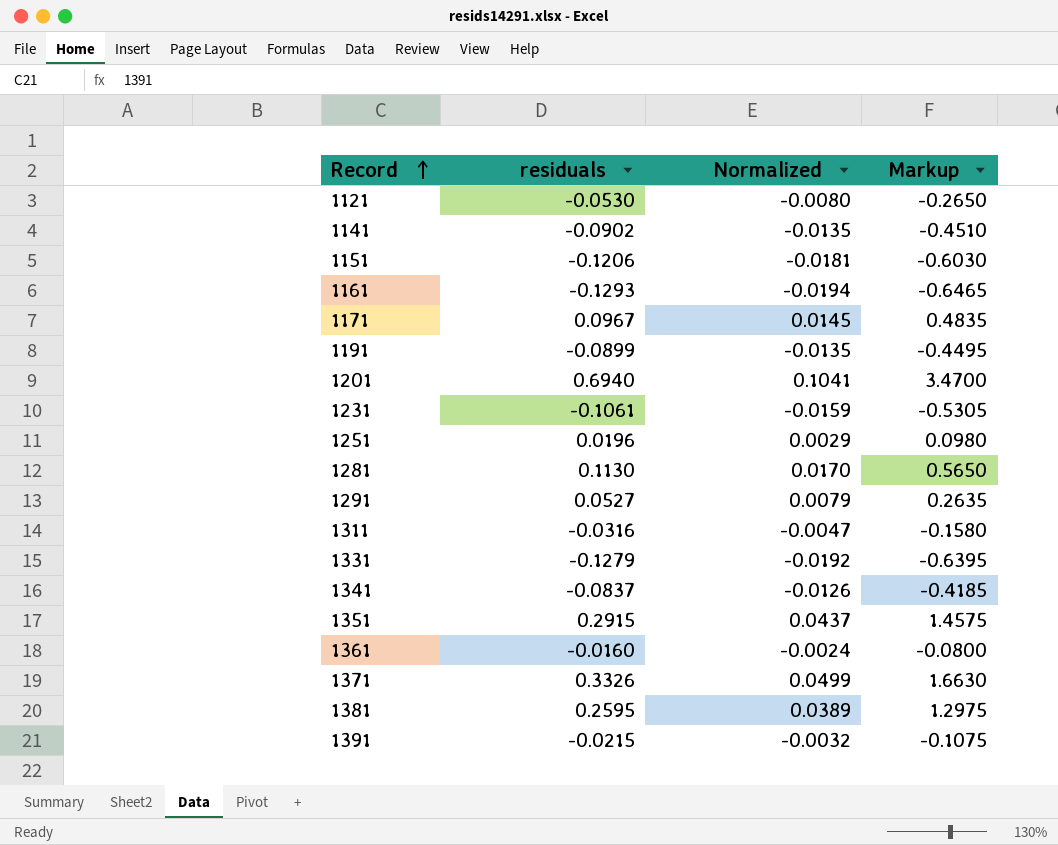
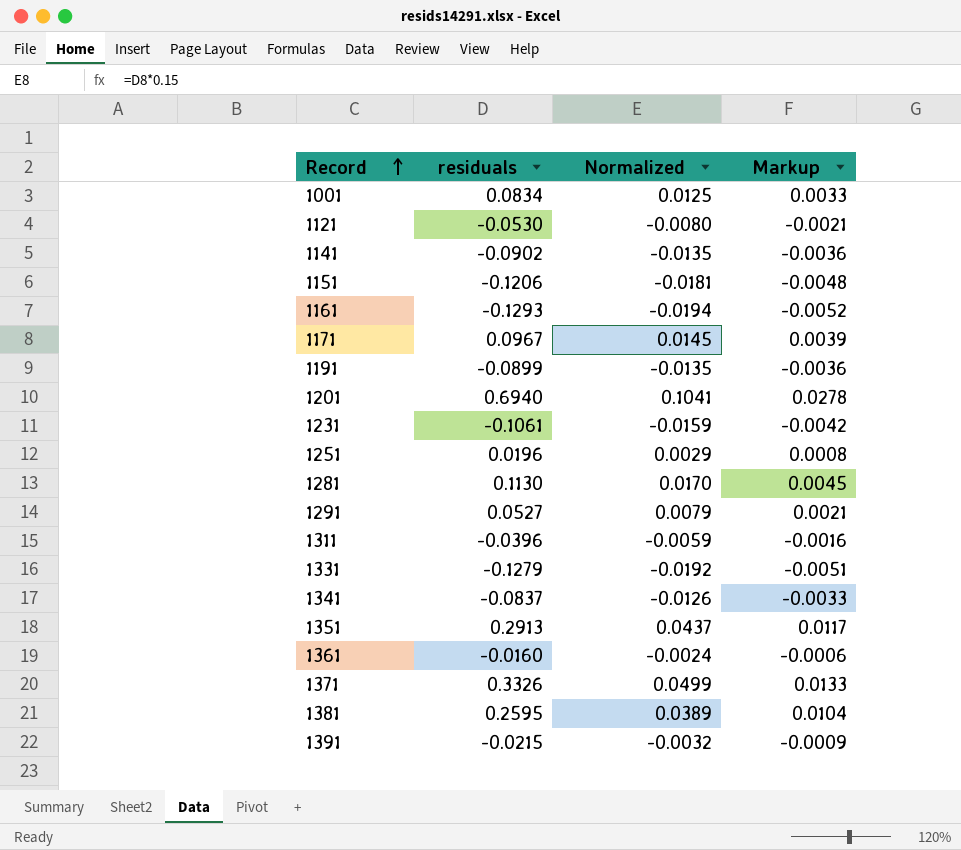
column Markup | formula: [residuals] * 5 -> [residuals] * 0.04
row 1001: none -> 0.0834 | 0.0125 | 0.0033
1311 | residuals: -0.0316 -> -0.0396
1311 | Normalized: -0.0047 -> -0.0059
1351 | residuals: 0.2915 -> 0.2913

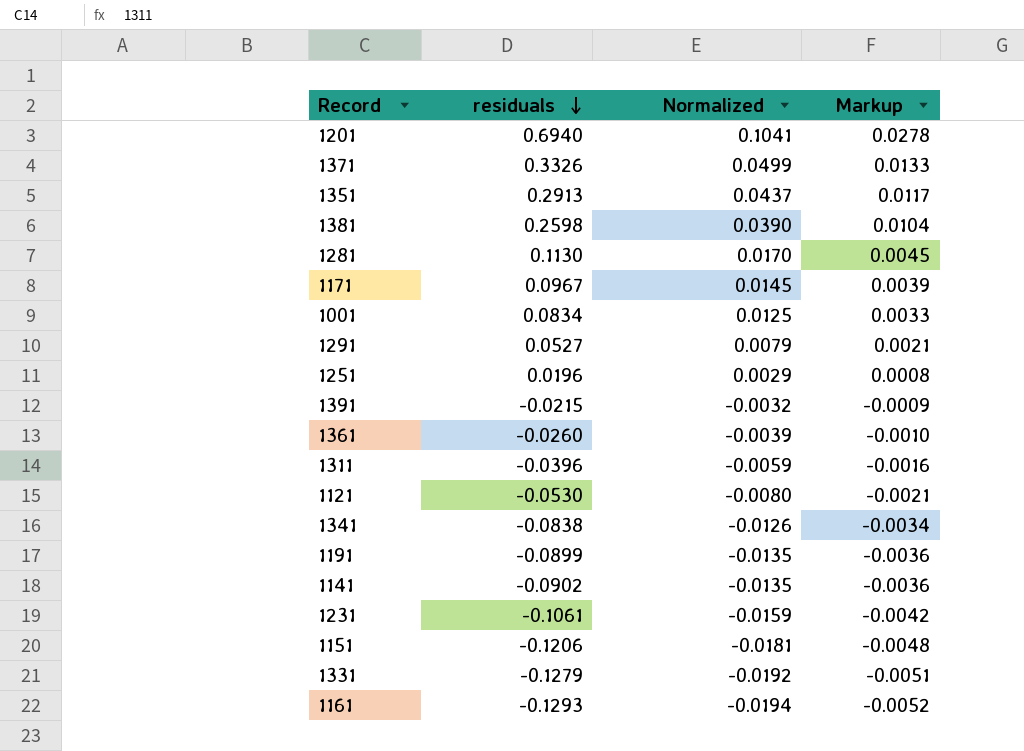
row order: Record ascending -> residuals descending
1381 | residuals: 0.2595 -> 0.2598
1381 | Normalized: 0.0389 -> 0.0390
1361 | residuals: -0.0160 -> -0.0260
1361 | Normalized: -0.0024 -> -0.0039
1361 | Markup: -0.0006 -> -0.0010
1341 | residuals: -0.0837 -> -0.0838
1341 | Markup: -0.0033 -> -0.0034

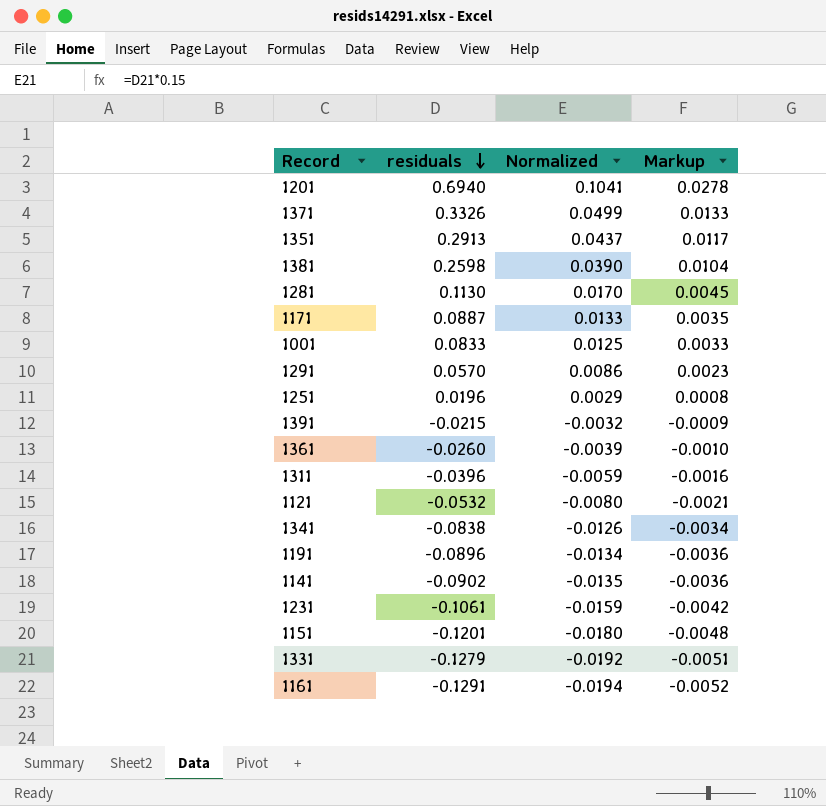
1171 | residuals: 0.0967 -> 0.0887
1171 | Normalized: 0.0145 -> 0.0133
1171 | Markup: 0.0039 -> 0.0035
1001 | residuals: 0.0834 -> 0.0833
1291 | residuals: 0.0527 -> 0.0570
1291 | Normalized: 0.0079 -> 0.0086
1291 | Markup: 0.0021 -> 0.0023
1121 | residuals: -0.0530 -> -0.0532
1191 | residuals: -0.0899 -> -0.0896
1191 | Normalized: -0.0135 -> -0.0134
1151 | residuals: -0.1206 -> -0.1201
1151 | Normalized: -0.0181 -> -0.0180
1161 | residuals: -0.1293 -> -0.1291

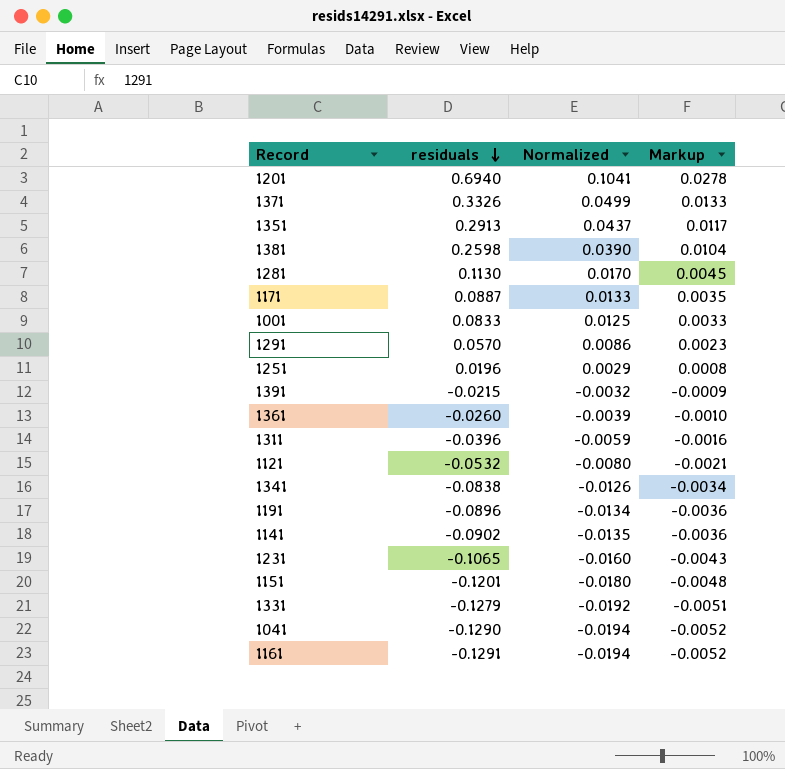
1231 | residuals: -0.1061 -> -0.1065
1231 | Normalized: -0.0159 -> -0.0160
1231 | Markup: -0.0042 -> -0.0043
row 1041: none -> -0.1290 | -0.0194 | -0.0052

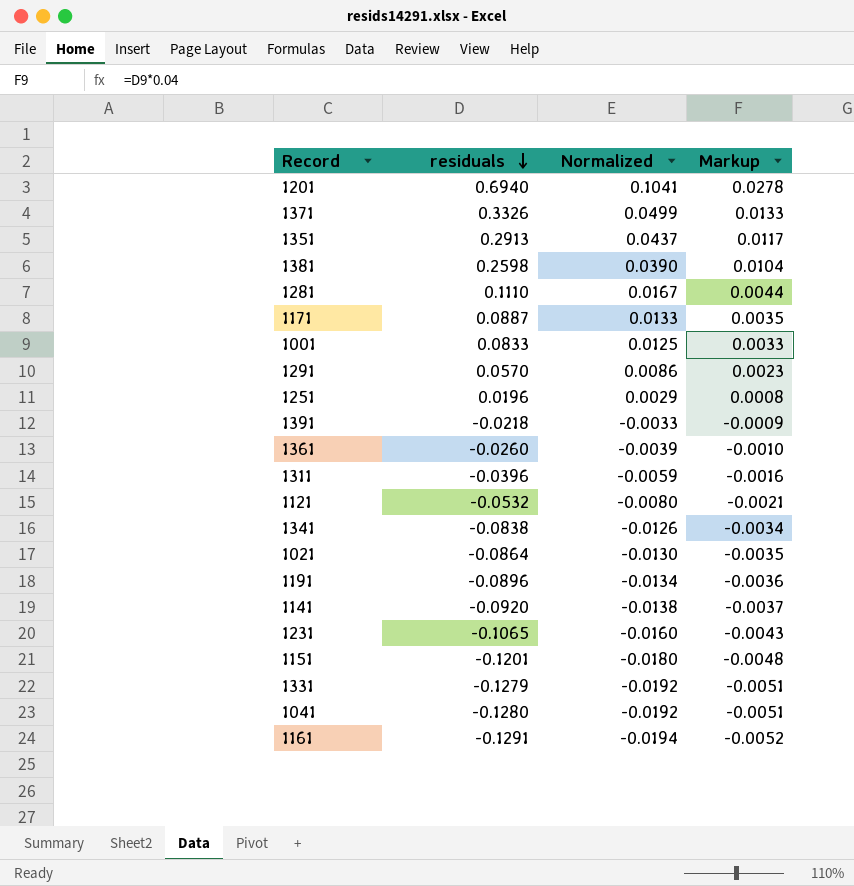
1281 | residuals: 0.1130 -> 0.1110
1281 | Normalized: 0.0170 -> 0.0167
1281 | Markup: 0.0045 -> 0.0044
1391 | residuals: -0.0215 -> -0.0218
1391 | Normalized: -0.0032 -> -0.0033
row 1021: none -> -0.0864 | -0.0130 | -0.0035
1141 | residuals: -0.0902 -> -0.0920
1141 | Normalized: -0.0135 -> -0.0138
1141 | Markup: -0.0036 -> -0.0037
1041 | residuals: -0.1290 -> -0.1280
1041 | Normalized: -0.0194 -> -0.0192
1041 | Markup: -0.0052 -> -0.0051

